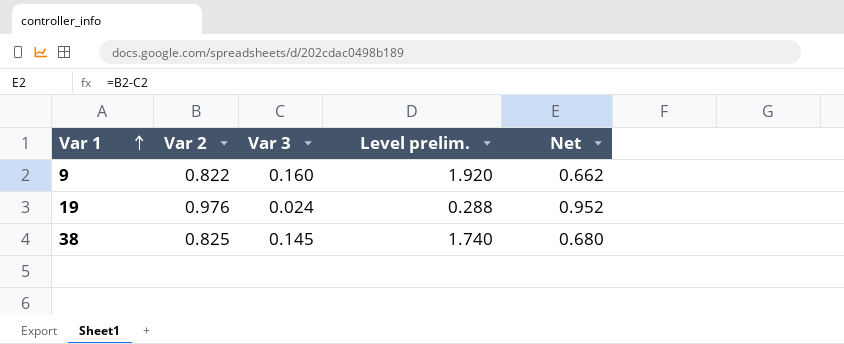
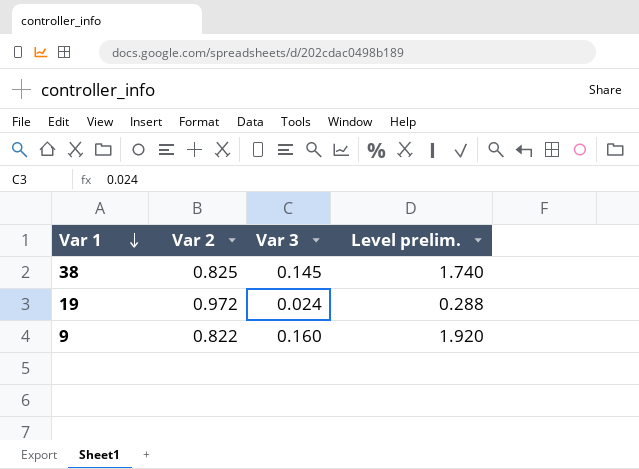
row order: Var 1 ascending -> Var 1 descending
column Net | formula: [Var 2] - [Var 3] -> none
19 | Var 2: 0.976 -> 0.972

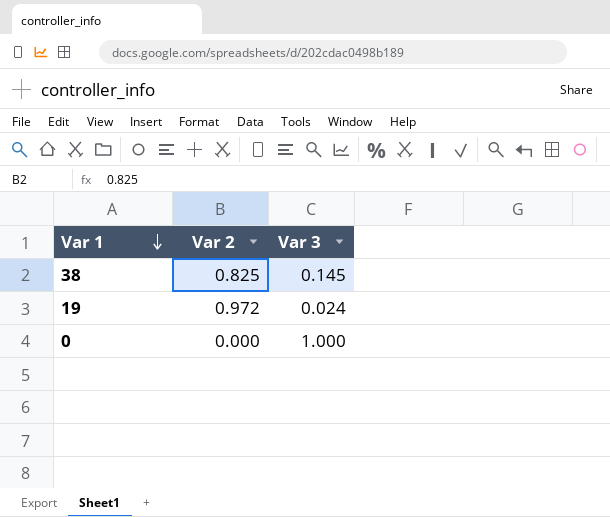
column Level prelim. | formula: [Var 3] * 12 -> none
row 9: 0.822 | 0.160 | 1.920 -> none
row 0: none -> 0.000 | 1.000

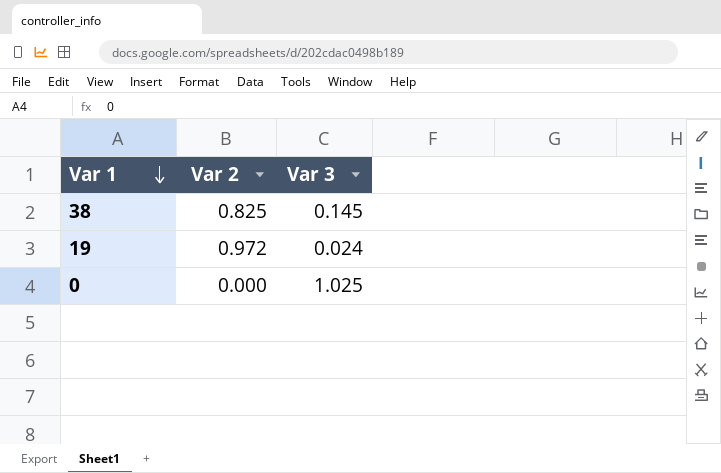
0 | Var 3: 1.000 -> 1.025

